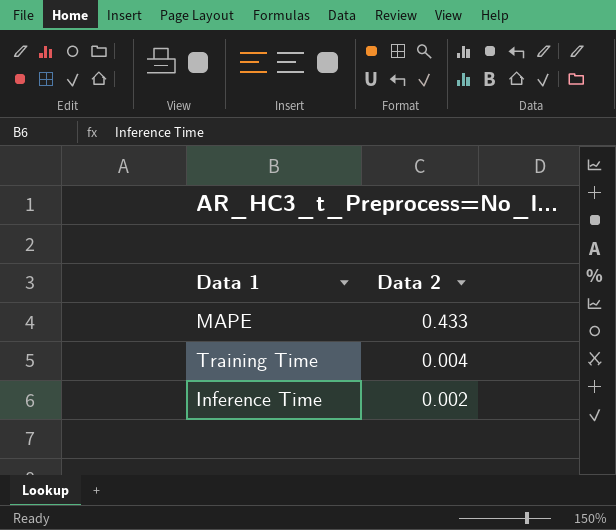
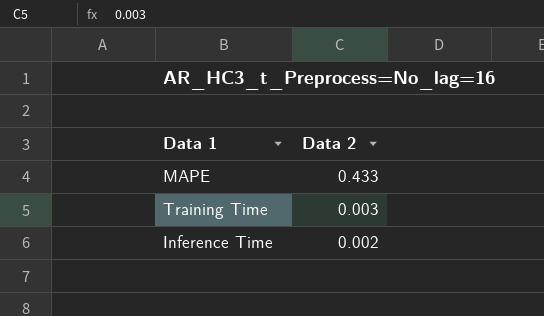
Training Time | Data 2: 0.004 -> 0.003

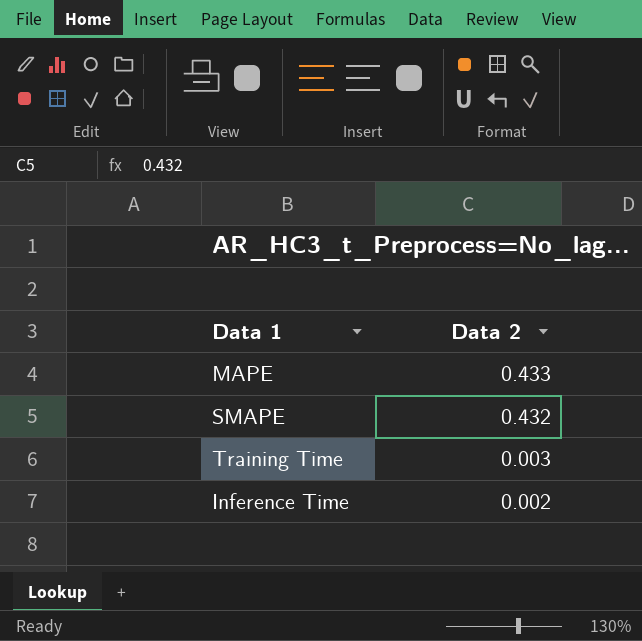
row SMAPE: none -> 0.432

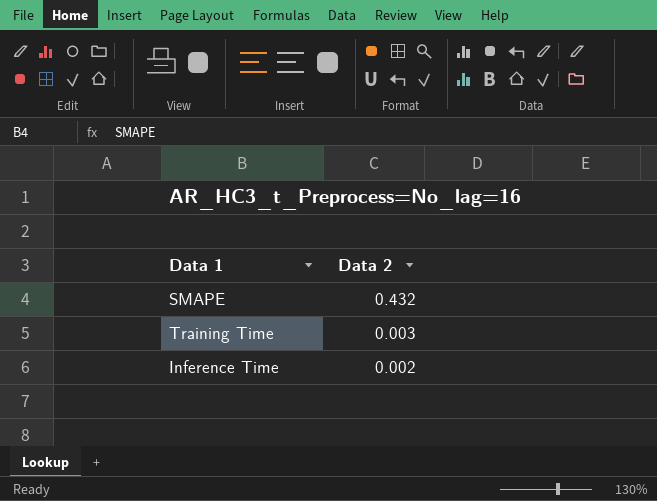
row MAPE: 0.433 -> none

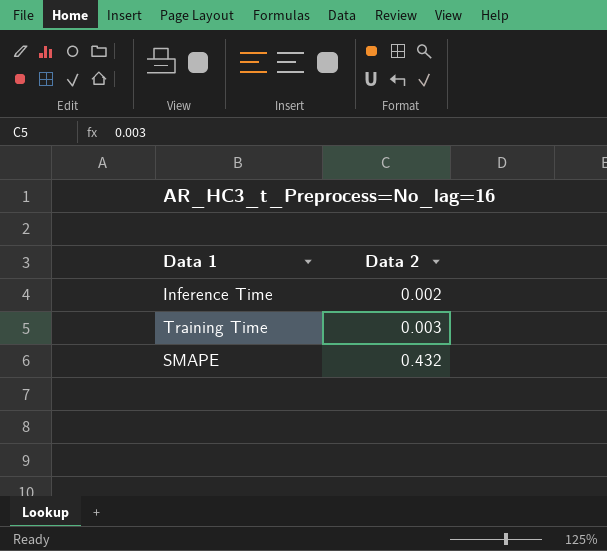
row order: Data 2 descending -> Data 2 ascending

